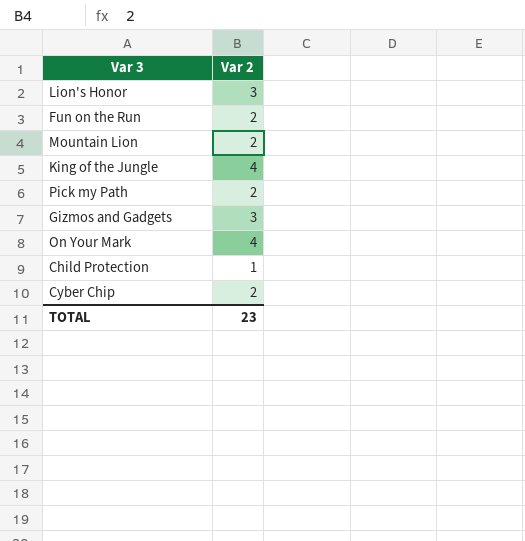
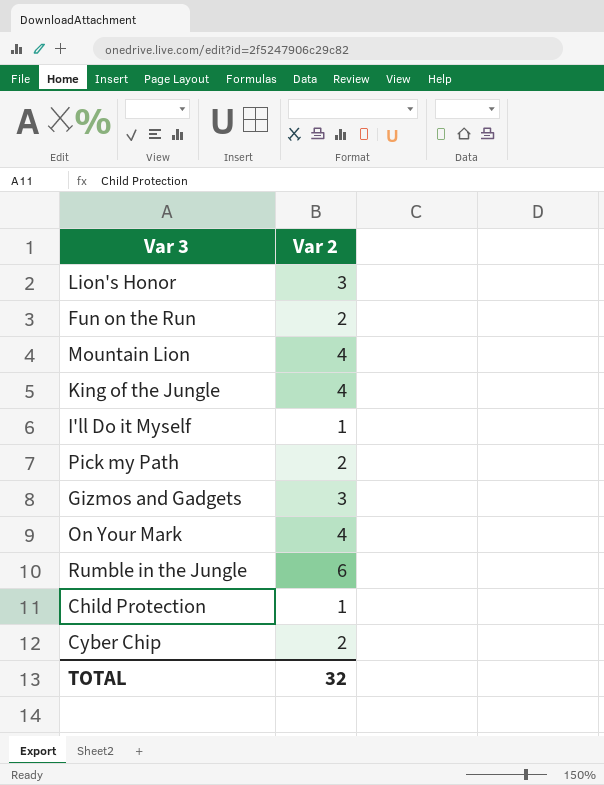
Mountain Lion | Var 2: 2 -> 4
row I'll Do it Myself: none -> 1
row Rumble in the Jungle: none -> 6
TOTAL | Var 2: 23 -> 32

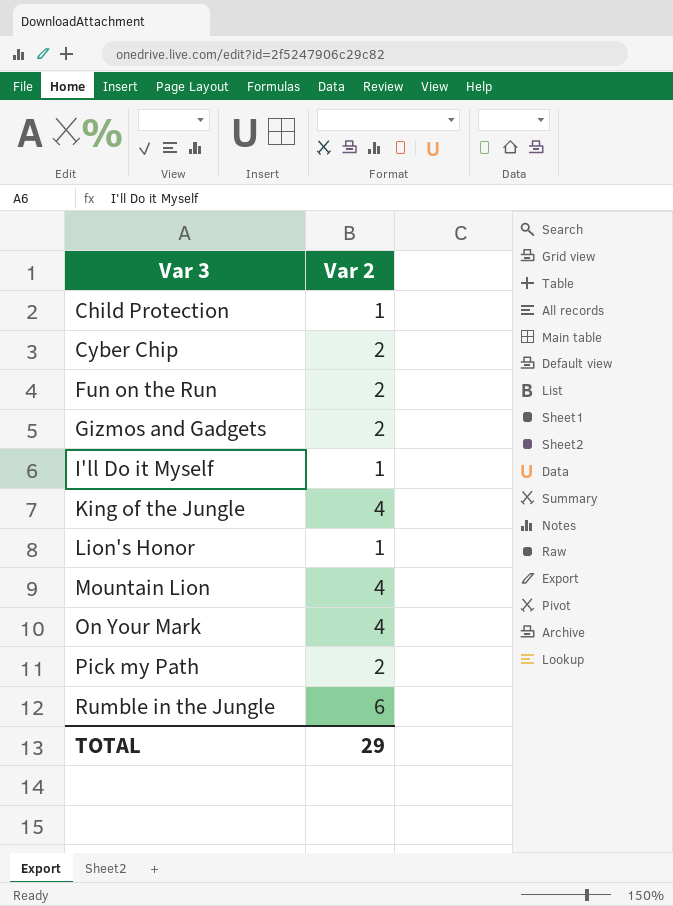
row order: none -> Var 3 ascending
Gizmos and Gadgets | Var 2: 3 -> 2
Lion's Honor | Var 2: 3 -> 1
TOTAL | Var 2: 32 -> 29

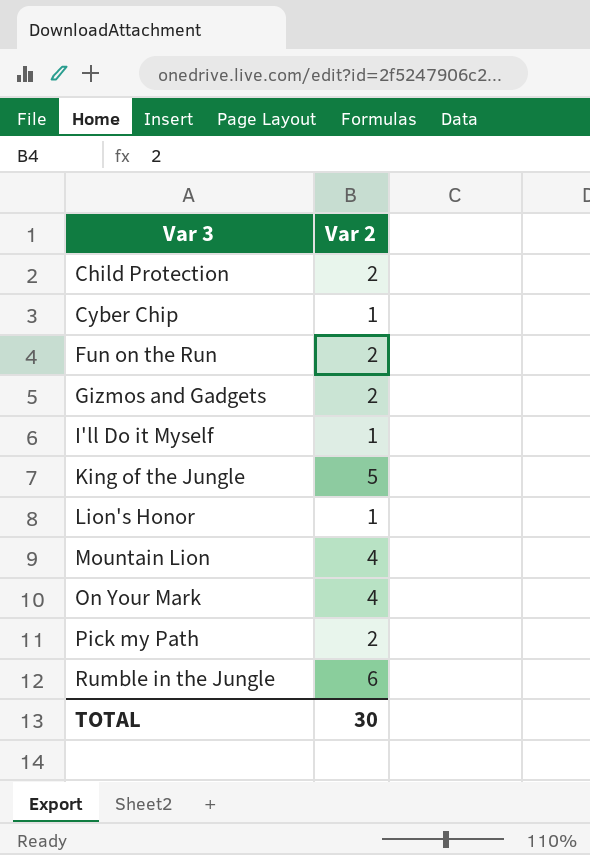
Child Protection | Var 2: 1 -> 2
Cyber Chip | Var 2: 2 -> 1
King of the Jungle | Var 2: 4 -> 5
TOTAL | Var 2: 29 -> 30

